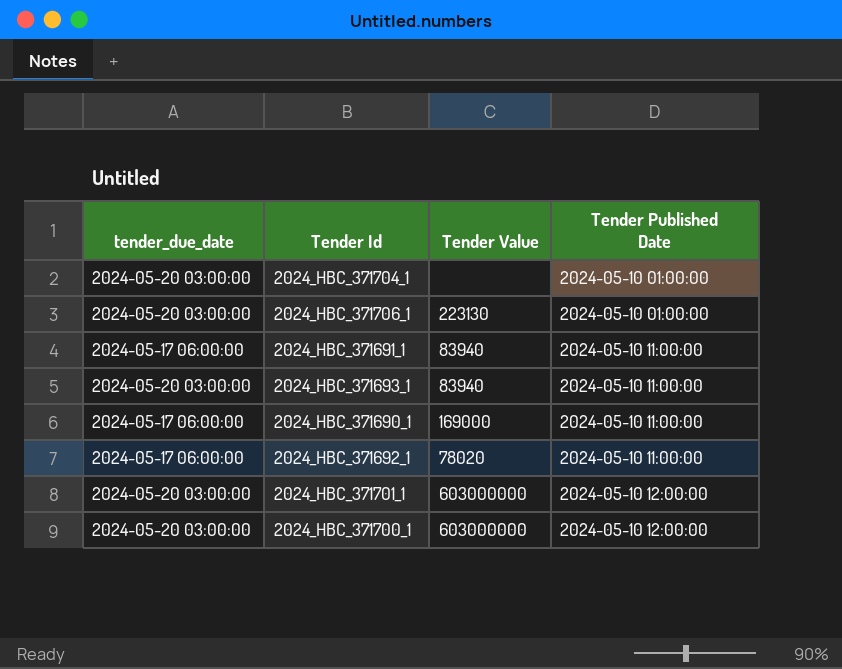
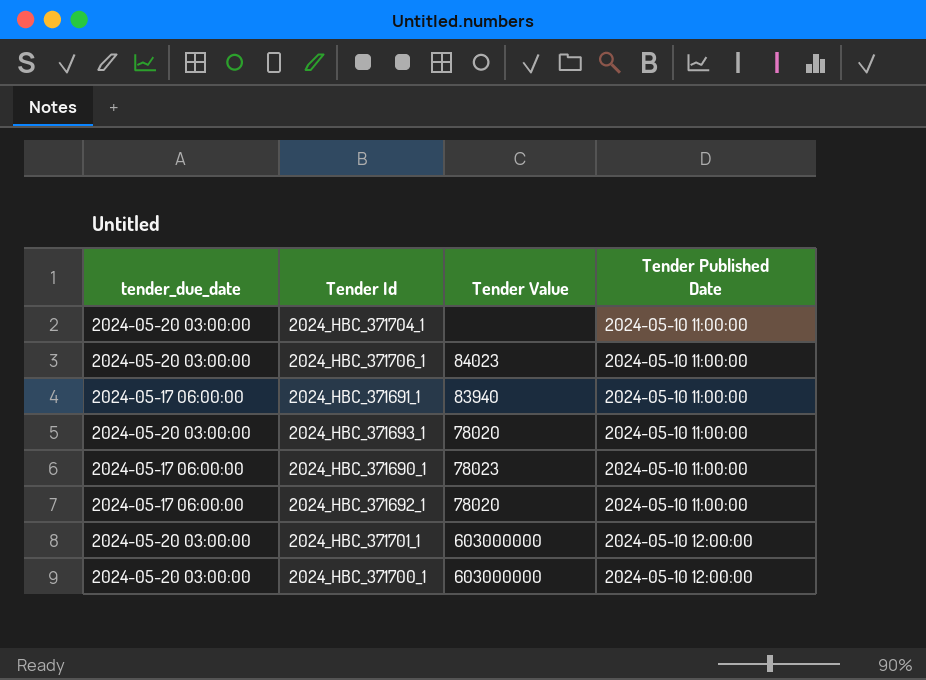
2024_HBC_371704_1 | Tender Published Date: 2024-05-10 01:00:00 -> 2024-05-10 11:00:00
2024_HBC_371706_1 | Tender Value: 223130 -> 84023
2024_HBC_371706_1 | Tender Published Date: 2024-05-10 01:00:00 -> 2024-05-10 11:00:00
2024_HBC_371693_1 | Tender Value: 83940 -> 78020
2024_HBC_371690_1 | Tender Value: 169000 -> 78023

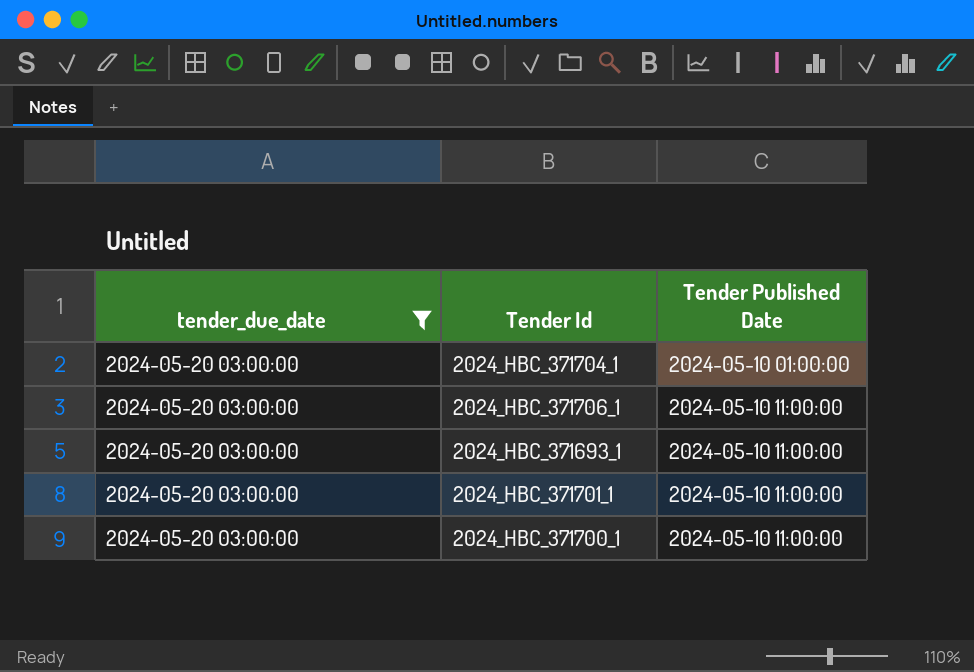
filter: none -> tender_due_date = 2024-05-20 03:00:00
column Tender Value | position: 3 -> none
2024_HBC_371704_1 | Tender Published Date: 2024-05-10 11:00:00 -> 2024-05-10 01:00:00
2024_HBC_371701_1 | Tender Published Date: 2024-05-10 12:00:00 -> 2024-05-10 11:00:00
2024_HBC_371700_1 | Tender Published Date: 2024-05-10 12:00:00 -> 2024-05-10 11:00:00

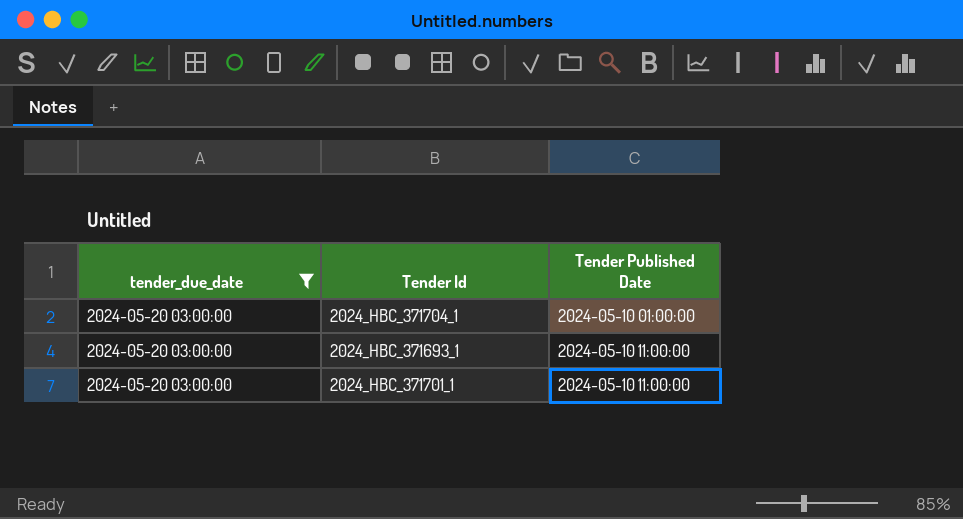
row 2024_HBC_371706_1: 2024-05-20 03:00:00 | 2024-05-10 11:00:00 -> none
row 2024_HBC_371700_1: 2024-05-20 03:00:00 | 2024-05-10 11:00:00 -> none

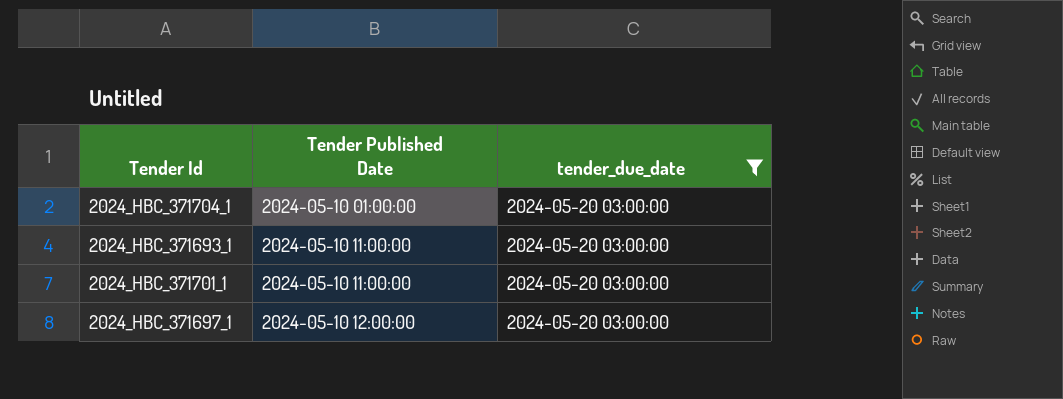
column tender_due_date | position: 1 -> 3
row 2024_HBC_371697_1: none -> 2024-05-10 12:00:00 | 2024-05-20 03:00:00

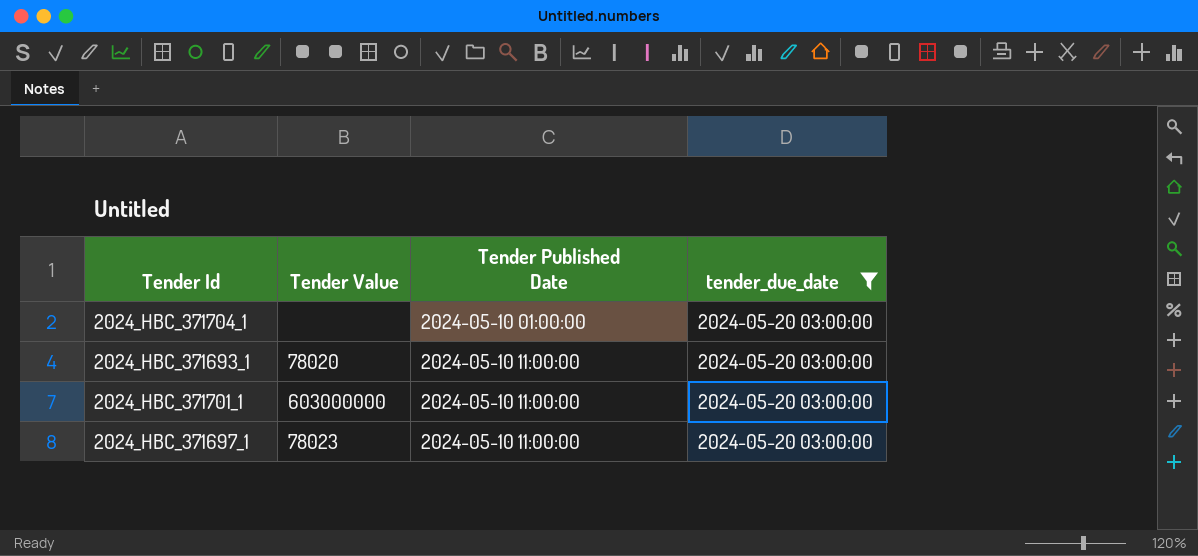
column Tender Value | position: none -> 2
2024_HBC_371697_1 | Tender Published Date: 2024-05-10 12:00:00 -> 2024-05-10 11:00:00

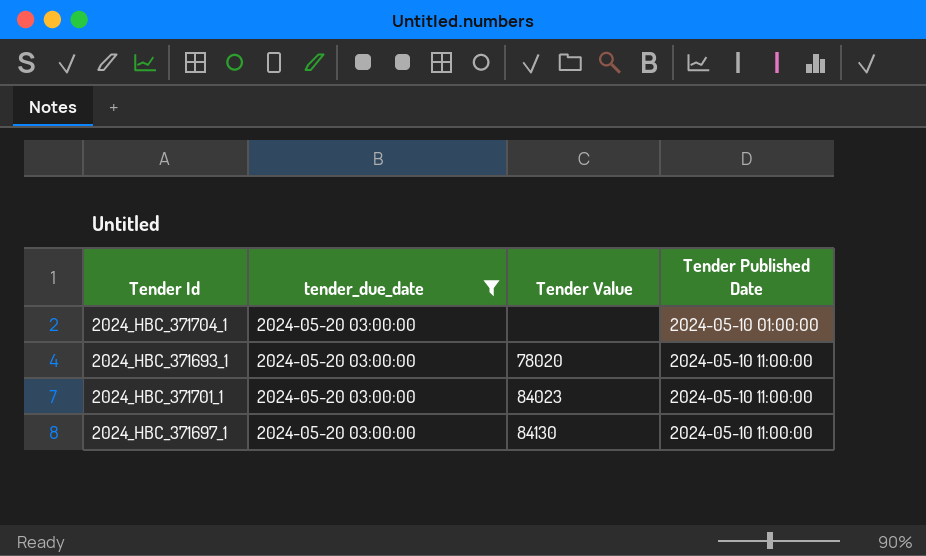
column tender_due_date | position: 4 -> 2
2024_HBC_371701_1 | Tender Value: 603000000 -> 84023
2024_HBC_371697_1 | Tender Value: 78023 -> 84130

